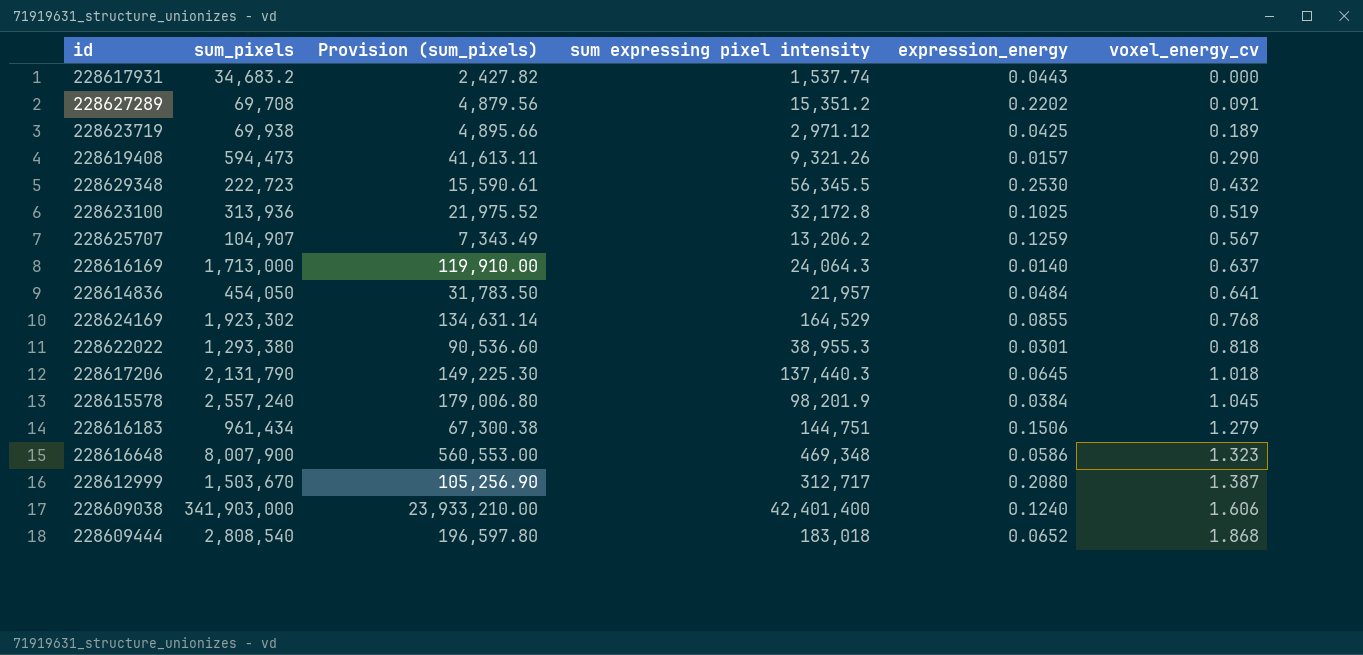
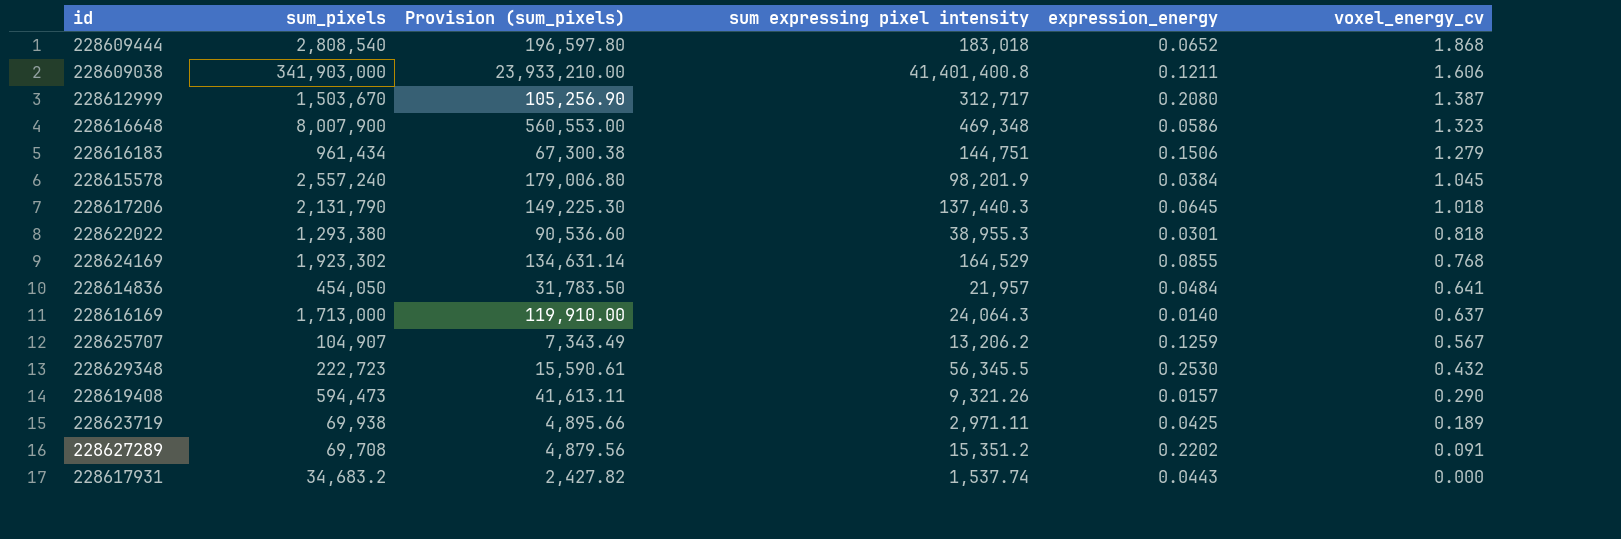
row order: voxel_energy_cv ascending -> voxel_energy_cv descending
row 228623100: 313,936 | 21,975.52 | 32,172.8 | 0.1025 | 0.519 -> none
228609038 | sum expressing pixel intensity: 42,401,400 -> 41,401,400.8
228609038 | expression_energy: 0.1240 -> 0.1211
228623719 | sum expressing pixel intensity: 2,971.12 -> 2,971.11

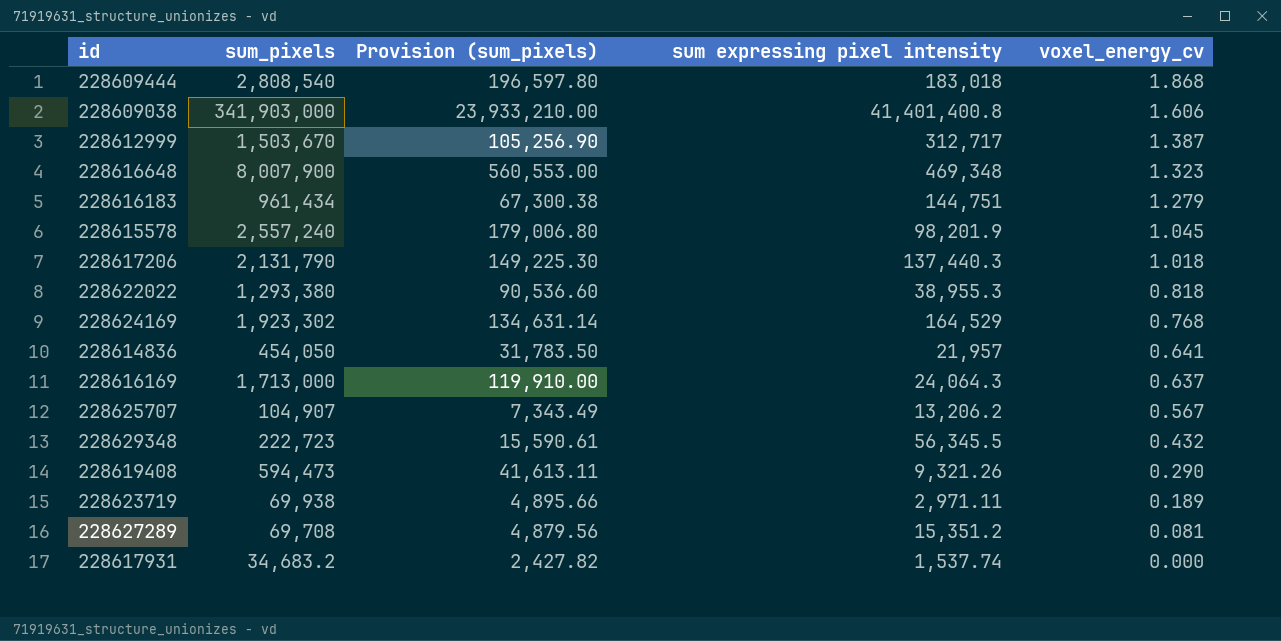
column expression_energy | formula: [sum expressing pixel intensity] / [sum_pixels] -> none
228627289 | voxel_energy_cv: 0.091 -> 0.081

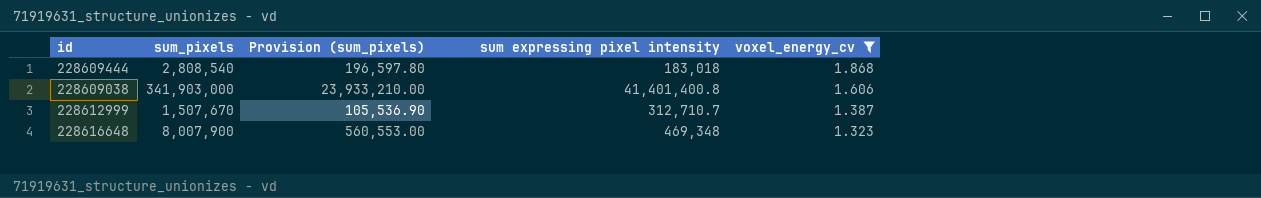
filter: none -> voxel_energy_cv >= 1.323
228612999 | sum_pixels: 1,503,670 -> 1,507,670
228612999 | Provision (sum_pixels): 105,256.90 -> 105,536.90
228612999 | sum expressing pixel intensity: 312,717 -> 312,710.7

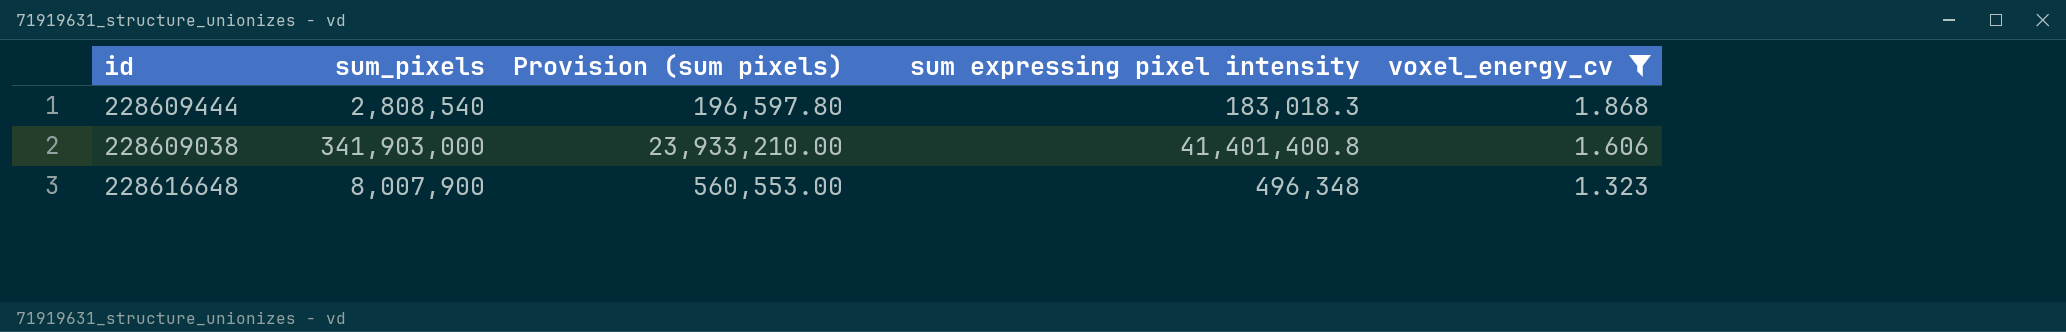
column name: Provision (sum_pixels) -> Provision (sum pixels)
row 228612999: 1,507,670 | 105,536.90 | 312,710.7 | 1.387 -> none
228609444 | sum expressing pixel intensity: 183,018 -> 183,018.3
228616648 | sum expressing pixel intensity: 469,348 -> 496,348

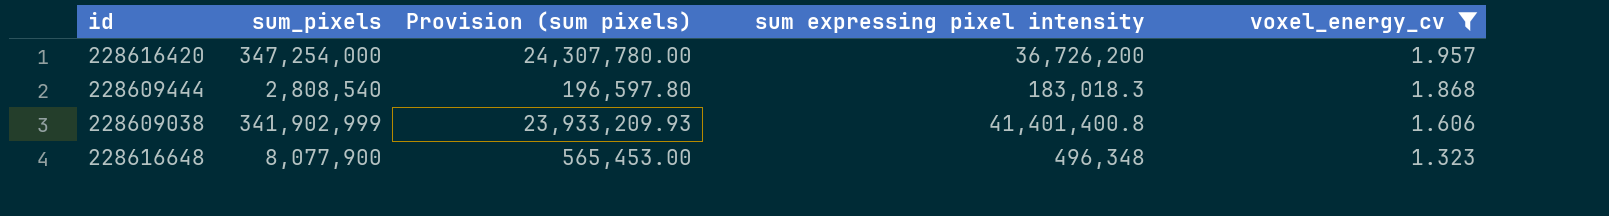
row 228616420: none -> 347,254,000 | 24,307,780.00 | 36,726,200 | 1.957
228609038 | sum_pixels: 341,903,000 -> 341,902,999
228609038 | Provision (sum pixels): 23,933,210.00 -> 23,933,209.93
228616648 | sum_pixels: 8,007,900 -> 8,077,900
228616648 | Provision (sum pixels): 560,553.00 -> 565,453.00

